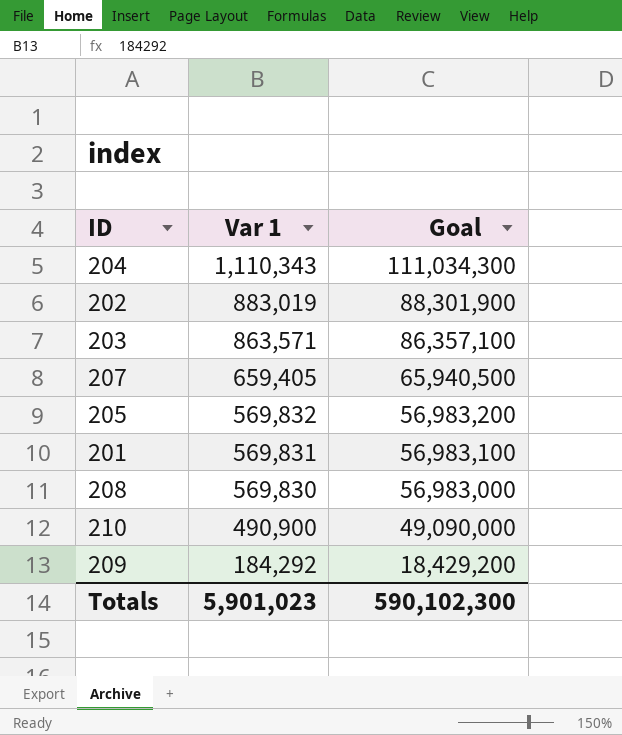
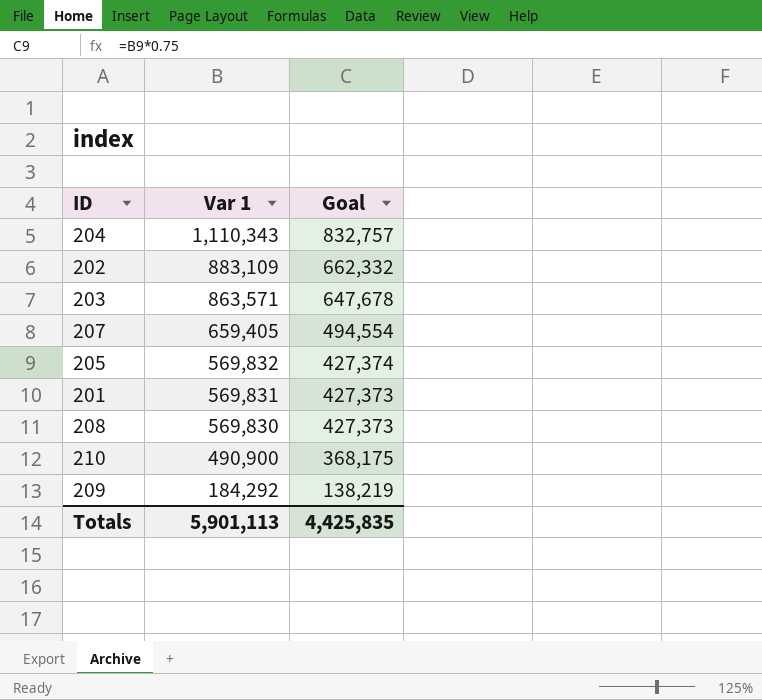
column Goal | formula: [Var 1] * 100 -> [Var 1] * 0.75
202 | Var 1: 883,019 -> 883,109
Totals | Var 1: 5,901,023 -> 5,901,113
Totals | Goal: 590,102,300 -> 4,425,835

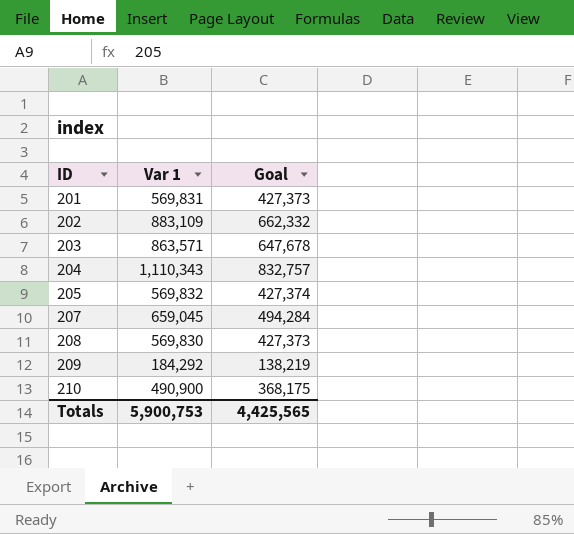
row order: Var 1 descending -> ID ascending
207 | Var 1: 659,405 -> 659,045
207 | Goal: 494,554 -> 494,284
Totals | Var 1: 5,901,113 -> 5,900,753
Totals | Goal: 4,425,835 -> 4,425,565

